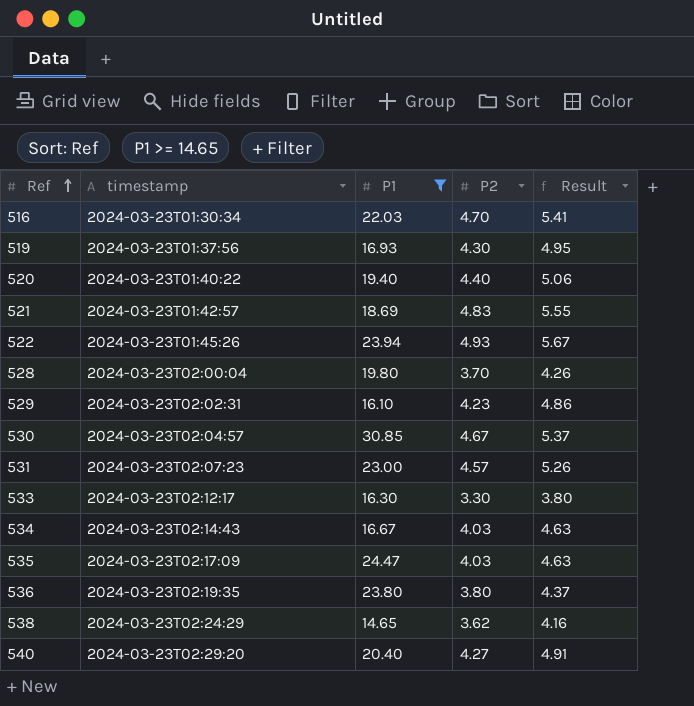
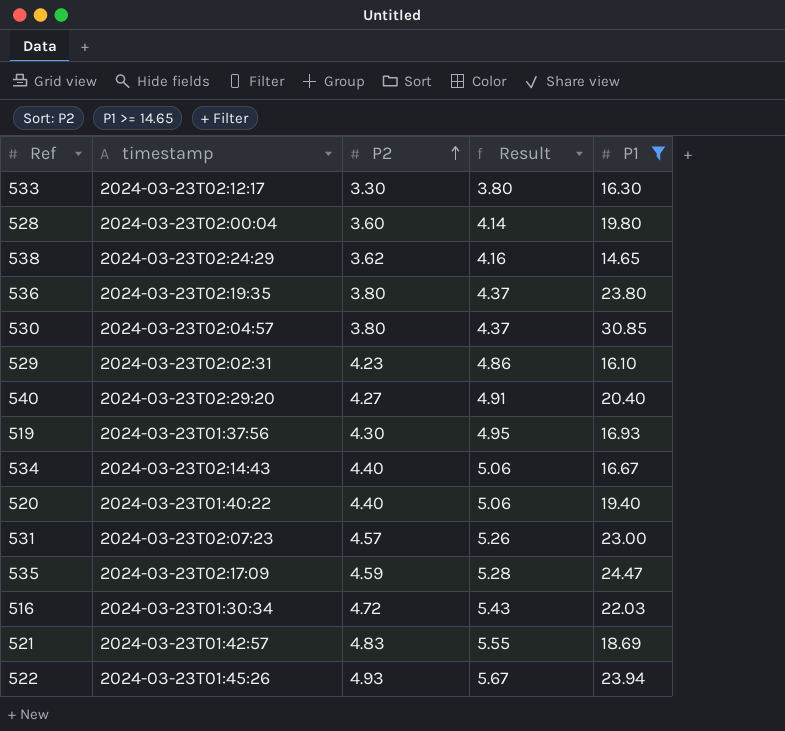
row order: Ref ascending -> P2 ascending
column P1 | position: 3 -> 5
528 | P2: 3.70 -> 3.60
528 | Result: 4.26 -> 4.14
530 | P2: 4.67 -> 3.80
530 | Result: 5.37 -> 4.37
534 | P2: 4.03 -> 4.40
534 | Result: 4.63 -> 5.06
535 | P2: 4.03 -> 4.59
535 | Result: 4.63 -> 5.28
516 | P2: 4.70 -> 4.72
516 | Result: 5.41 -> 5.43

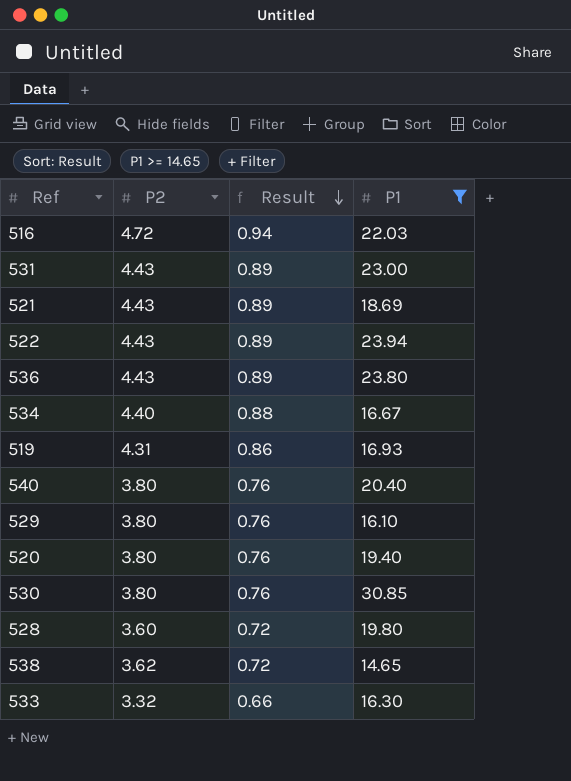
row order: P2 ascending -> Result descending
column timestamp | position: 2 -> none
column Result | formula: [P2] * 1.15 -> [P2] * 0.2
row 535: 2024-03-23T02:17:09 | 4.59 | 5.28 | 24.47 -> none
531 | P2: 4.57 -> 4.43
521 | P2: 4.83 -> 4.43
522 | P2: 4.93 -> 4.43
536 | P2: 3.80 -> 4.43
519 | P2: 4.30 -> 4.31
540 | P2: 4.27 -> 3.80
529 | P2: 4.23 -> 3.80
520 | P2: 4.40 -> 3.80
533 | P2: 3.30 -> 3.32

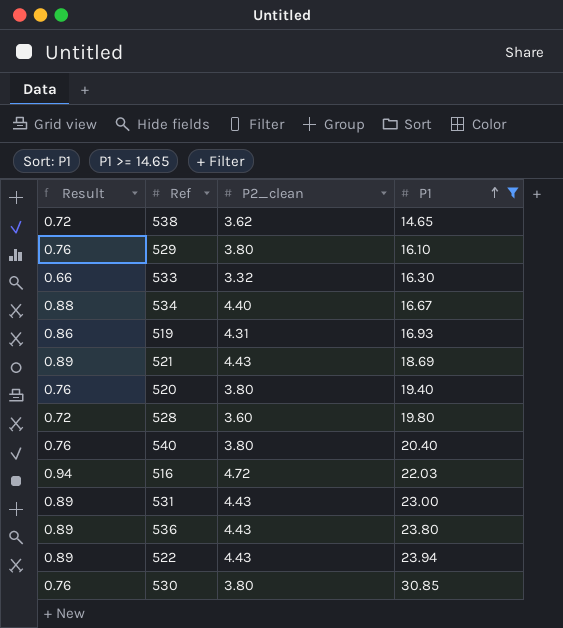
row order: Result descending -> P1 ascending
column Result | position: 3 -> 1
column name: P2 -> P2_clean

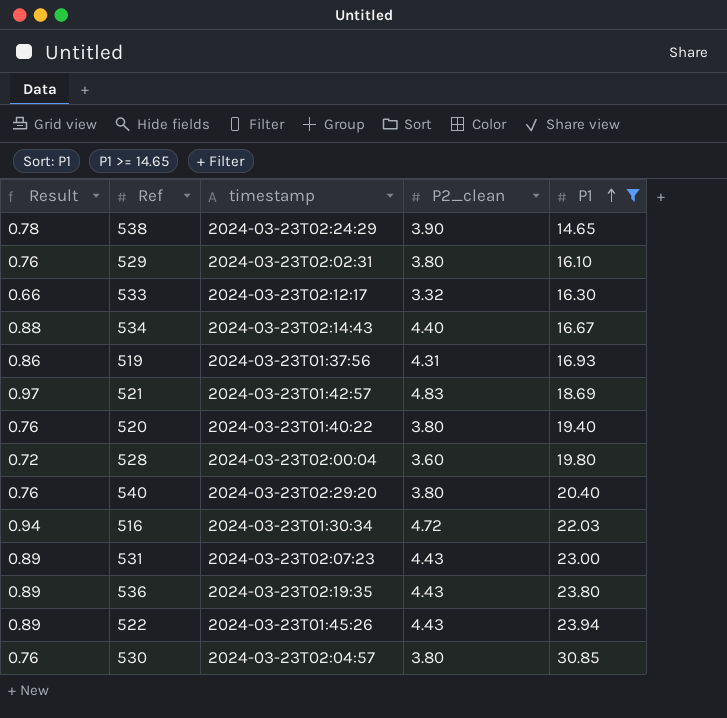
column timestamp | position: none -> 3
538 | Result: 0.72 -> 0.78
538 | P2_clean: 3.62 -> 3.90
521 | Result: 0.89 -> 0.97
521 | P2_clean: 4.43 -> 4.83

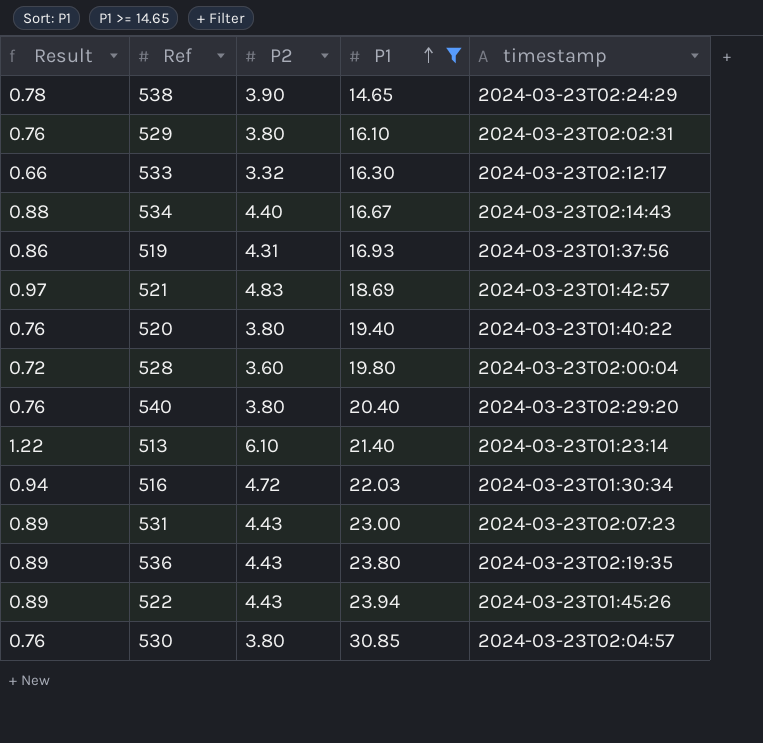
column name: P2_clean -> P2
column timestamp | position: 3 -> 5
row 513: none -> 1.22 | 6.10 | 21.40 | 2024-03-23T01:23:14

